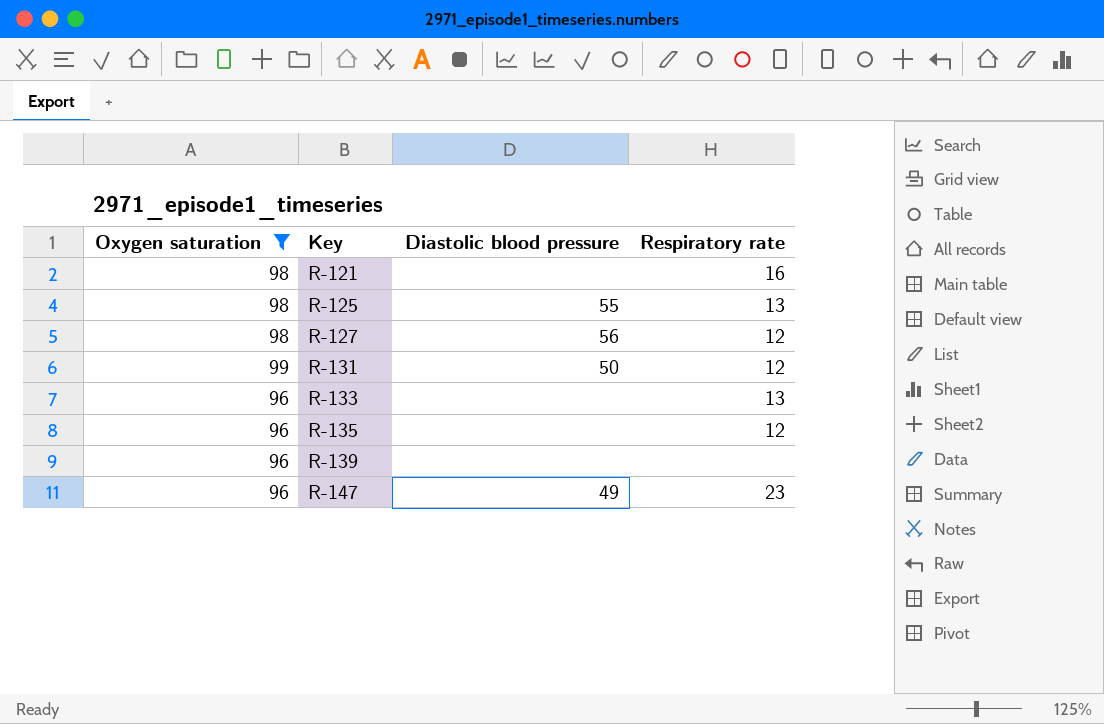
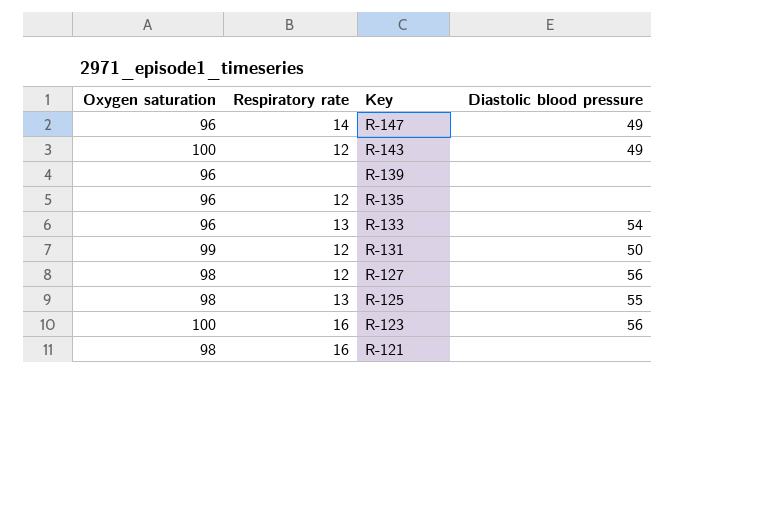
filter: Oxygen saturation != 100 -> none
row order: Key ascending -> Key descending
column Respiratory rate | position: 4 -> 2
R-147 | Respiratory rate: 23 -> 14
R-133 | Diastolic blood pressure: none -> 54

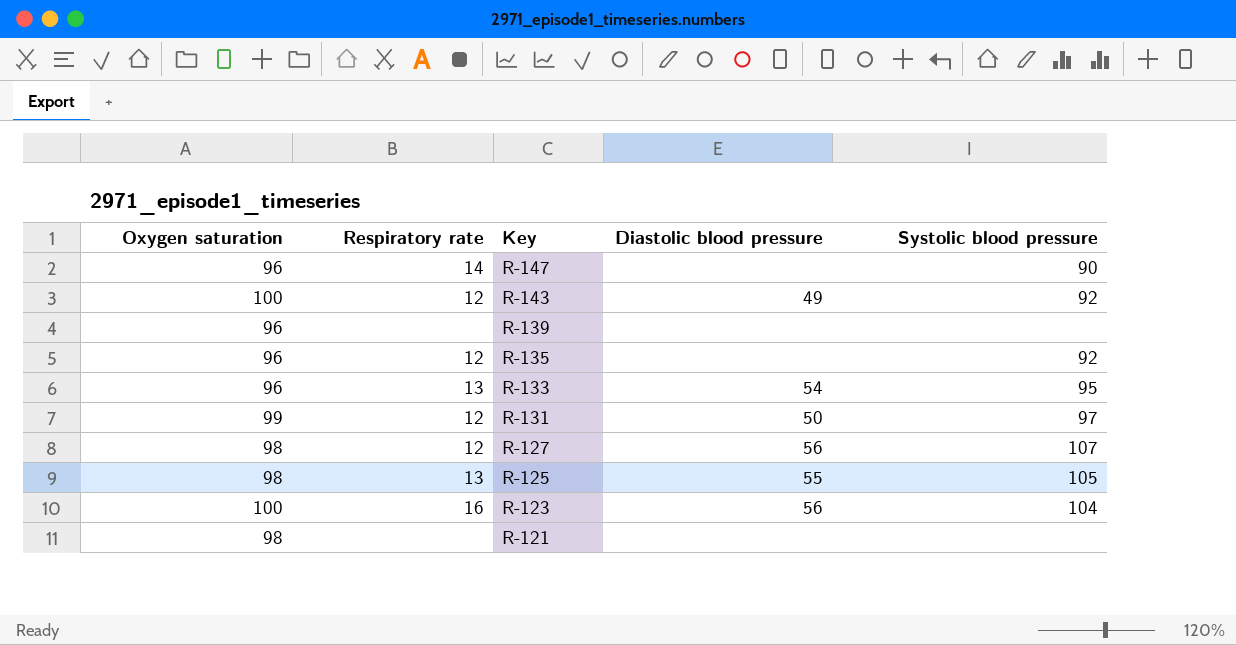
column Systolic blood pressure | position: none -> 5
R-147 | Diastolic blood pressure: 49 -> none
R-121 | Respiratory rate: 16 -> none

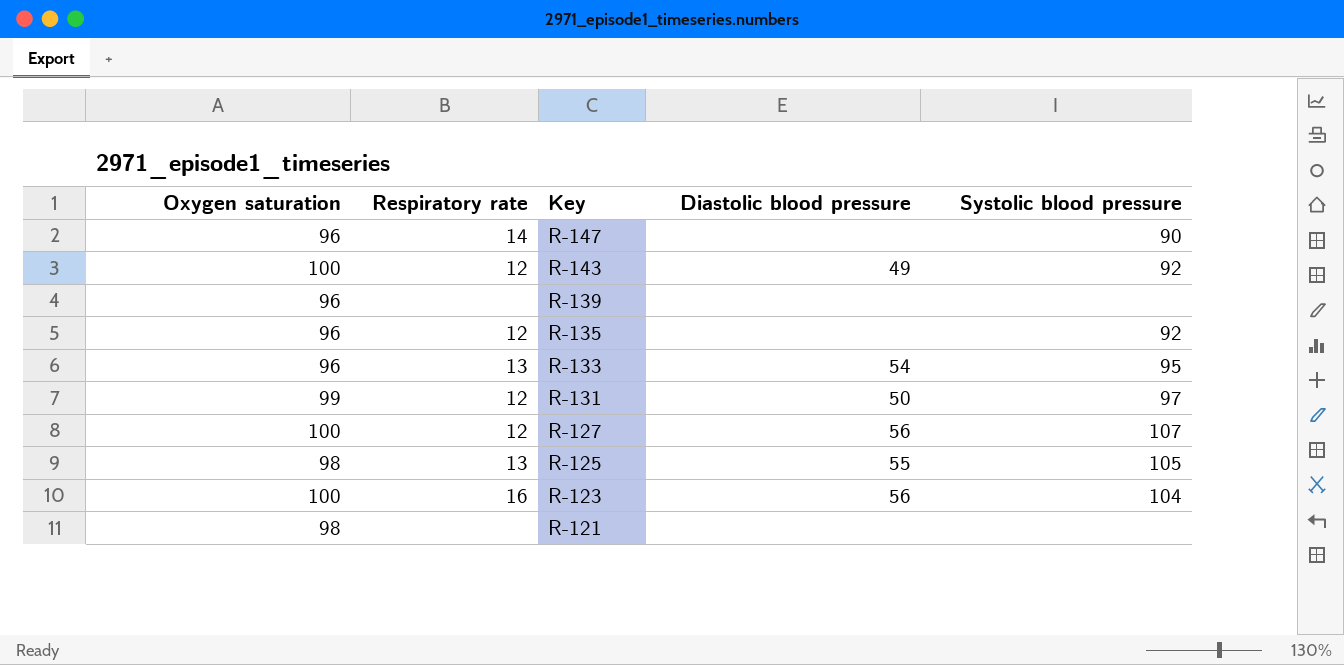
R-127 | Oxygen saturation: 98 -> 100

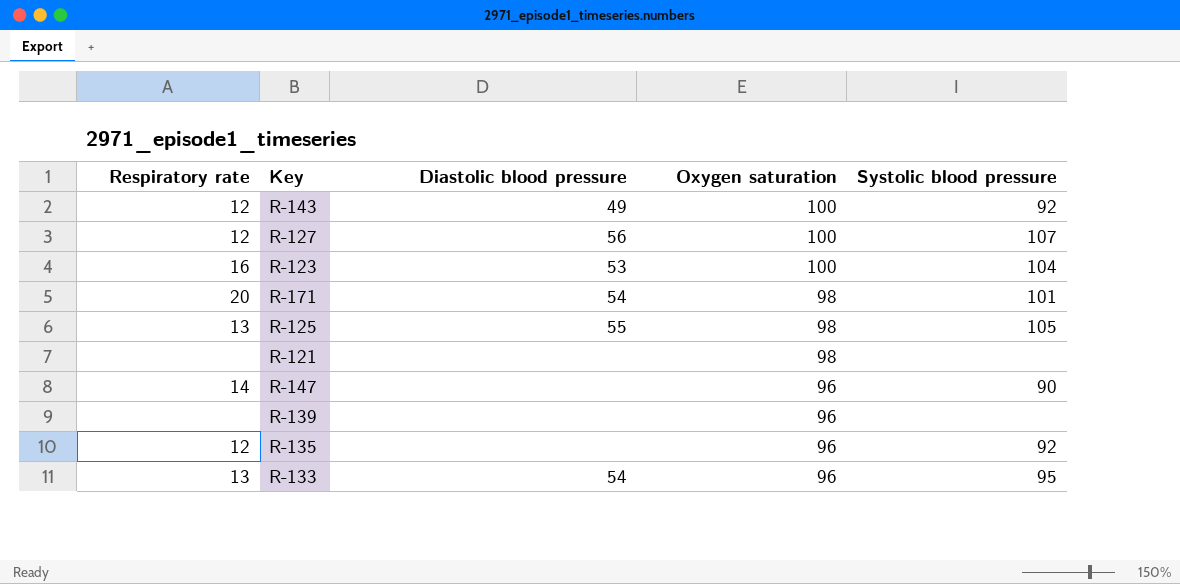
row order: Key descending -> Oxygen saturation descending
column Oxygen saturation | position: 1 -> 4
row R-131: 99 | 12 | 50 | 97 -> none
R-123 | Diastolic blood pressure: 56 -> 53
row R-171: none -> 20 | 54 | 98 | 101

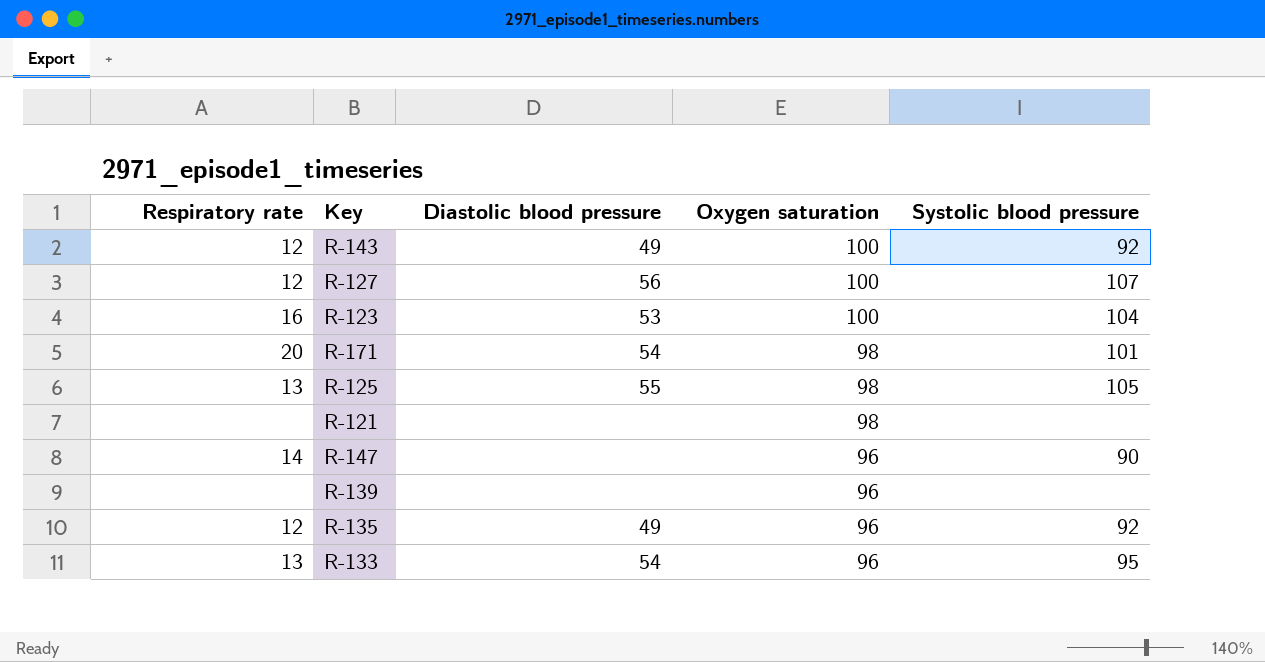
R-135 | Diastolic blood pressure: none -> 49

